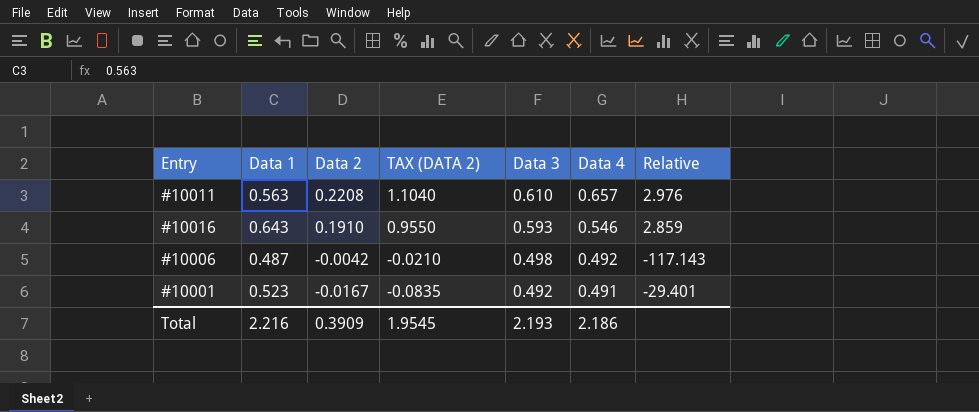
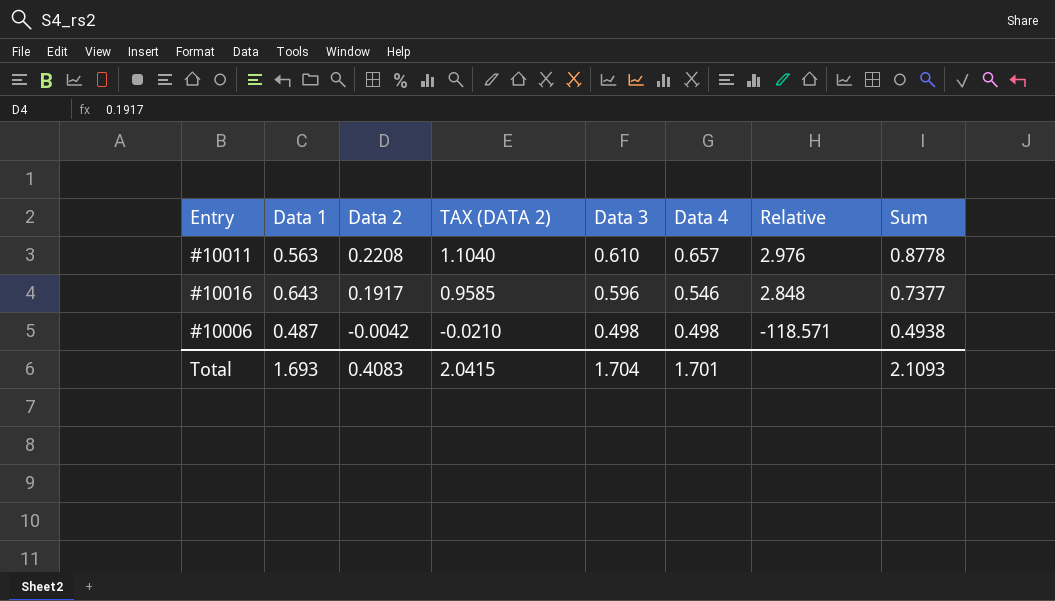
column Sum | formula: none -> [Data 2] + [Data 4]
row #10001: 0.523 | -0.0167 | -0.0835 | 0.492 | 0.491 | -29.401 -> none
#10016 | Data 2: 0.1910 -> 0.1917
#10016 | TAX (DATA 2): 0.9550 -> 0.9585
#10016 | Data 3: 0.593 -> 0.596
#10016 | Relative: 2.859 -> 2.848
#10006 | Data 4: 0.492 -> 0.498
#10006 | Relative: -117.143 -> -118.571
Total | Data 1: 2.216 -> 1.693
Total | Data 2: 0.3909 -> 0.4083
Total | TAX (DATA 2): 1.9545 -> 2.0415
Total | Data 3: 2.193 -> 1.704
Total | Data 4: 2.186 -> 1.701

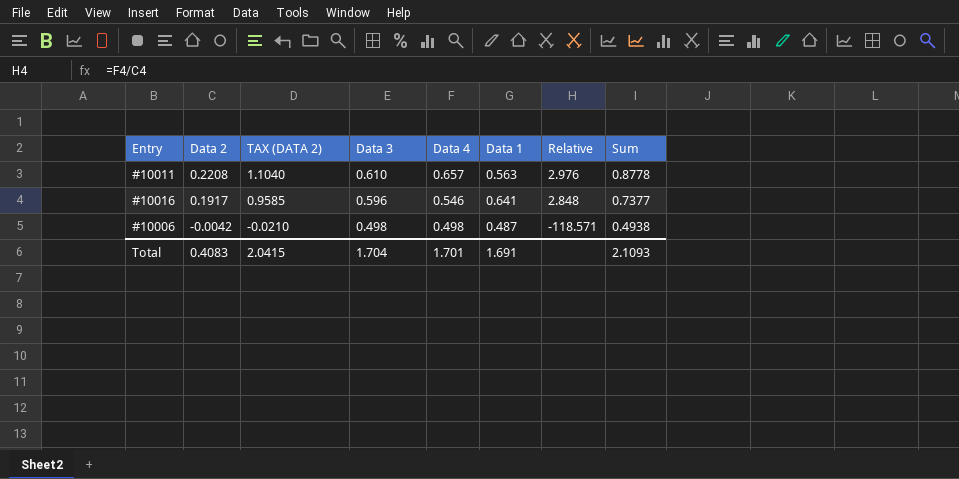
column Data 1 | position: 2 -> 6
#10016 | Data 1: 0.643 -> 0.641
Total | Data 1: 1.693 -> 1.691

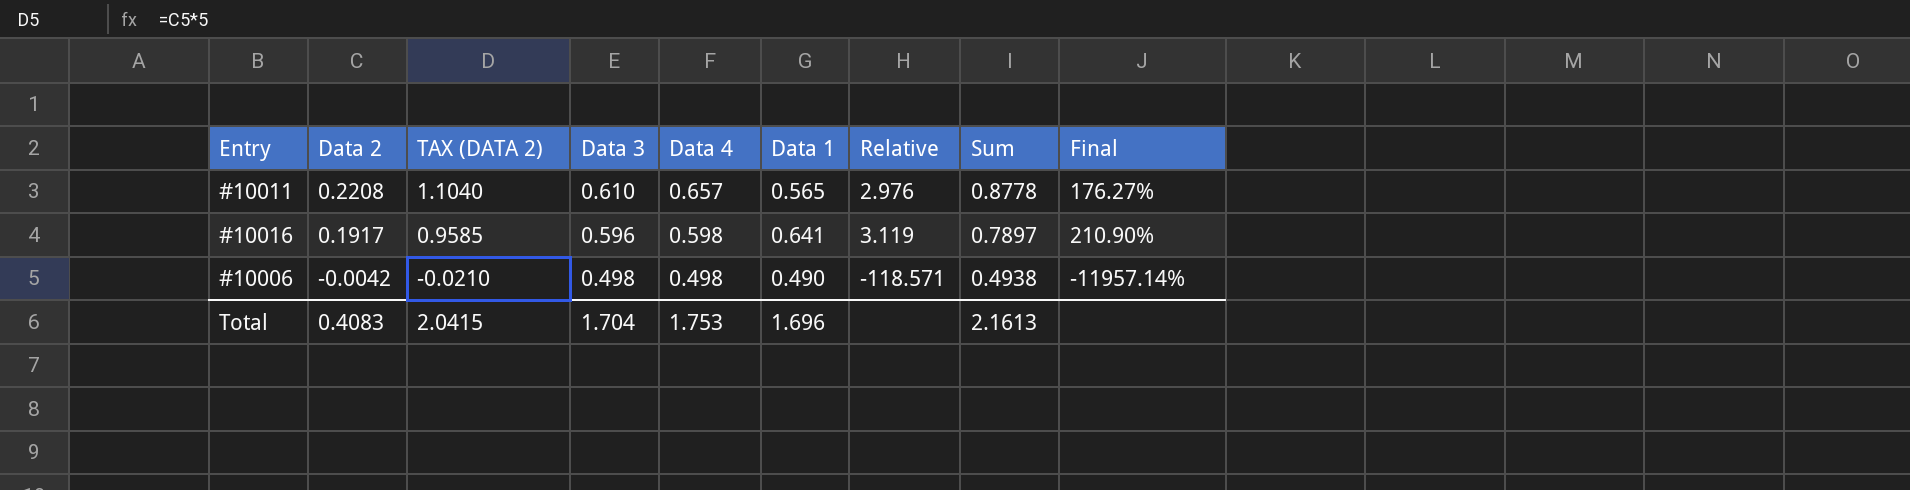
column Final | formula: none -> ([Data 3] - [Data 2]) / [Data 2]
#10011 | Data 1: 0.563 -> 0.565
#10016 | Data 4: 0.546 -> 0.598
#10016 | Relative: 2.848 -> 3.119
#10016 | Sum: 0.7377 -> 0.7897
#10006 | Data 1: 0.487 -> 0.490
Total | Data 4: 1.701 -> 1.753
Total | Data 1: 1.691 -> 1.696
Total | Sum: 2.1093 -> 2.1613

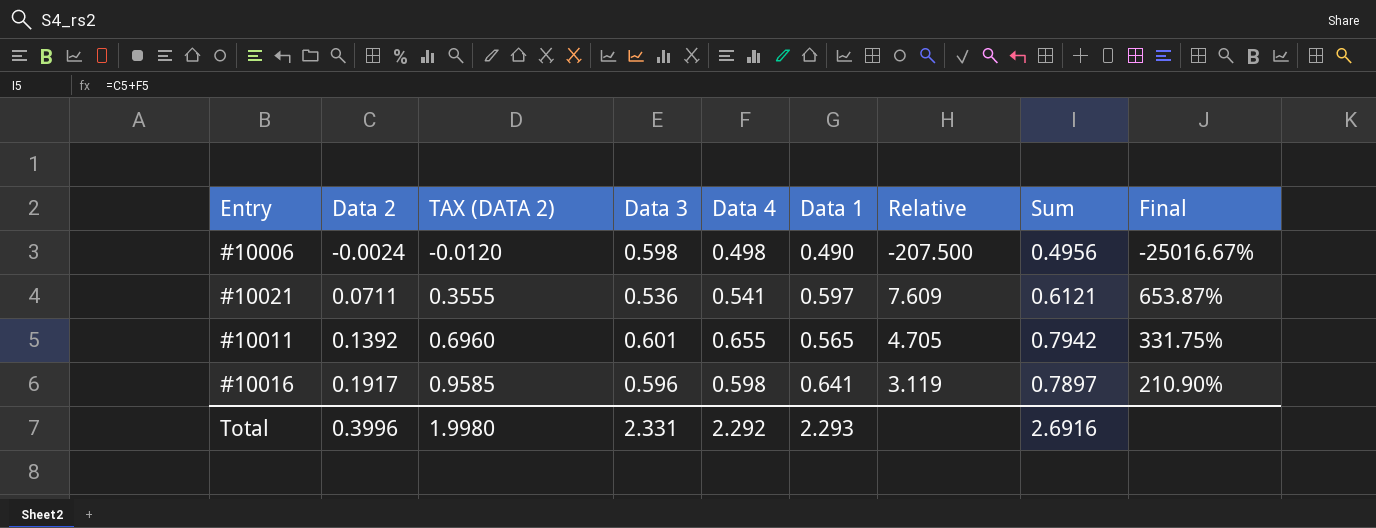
row order: Data 2 descending -> Data 2 ascending
#10006 | Data 2: -0.0042 -> -0.0024
#10006 | TAX (DATA 2): -0.0210 -> -0.0120
#10006 | Data 3: 0.498 -> 0.598
#10006 | Relative: -118.571 -> -207.500
#10006 | Sum: 0.4938 -> 0.4956
#10006 | Final: -11957.14% -> -25016.67%
row #10021: none -> 0.0711 | 0.3555 | 0.536 | 0.541 | 0.597 | 7.609 | 0.6121 | 653.87%
#10011 | Data 2: 0.2208 -> 0.1392
#10011 | TAX (DATA 2): 1.1040 -> 0.6960
#10011 | Data 3: 0.610 -> 0.601
#10011 | Data 4: 0.657 -> 0.655
#10011 | Relative: 2.976 -> 4.705
#10011 | Sum: 0.8778 -> 0.7942
#10011 | Final: 176.27% -> 331.75%
Total | Data 2: 0.4083 -> 0.3996
Total | TAX (DATA 2): 2.0415 -> 1.9980
Total | Data 3: 1.704 -> 2.331
Total | Data 4: 1.753 -> 2.292
Total | Data 1: 1.696 -> 2.293
Total | Sum: 2.1613 -> 2.6916

